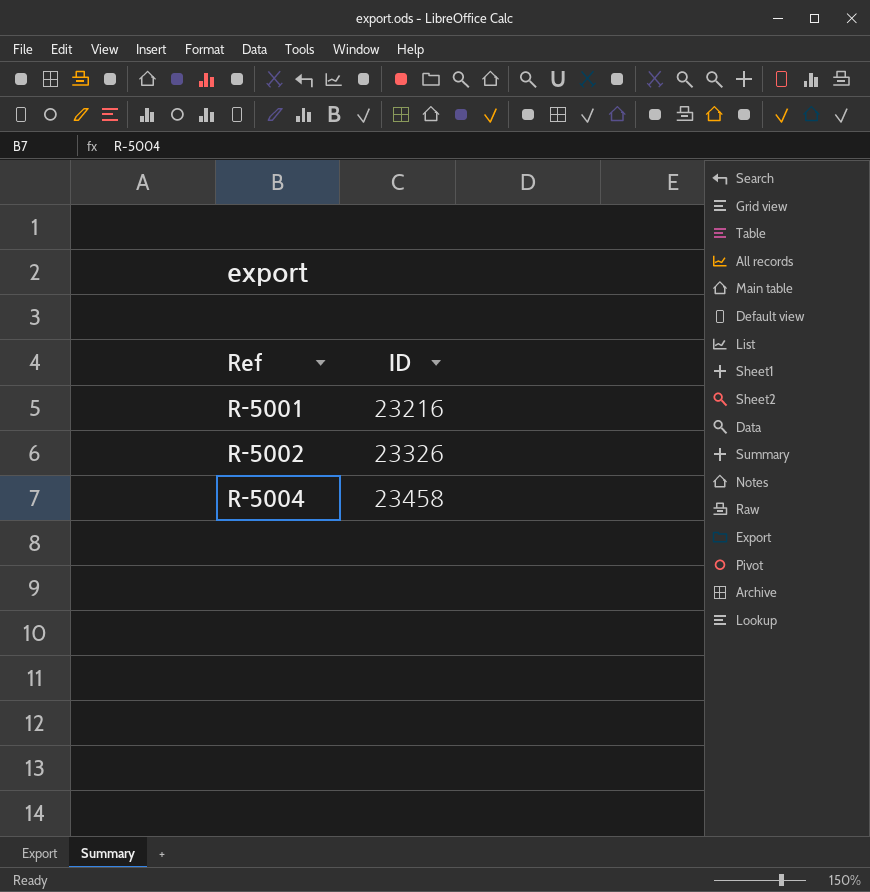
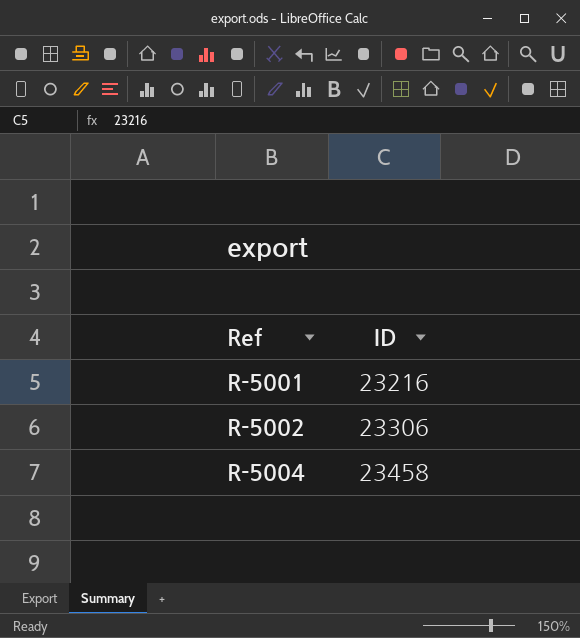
R-5002 | ID: 23326 -> 23306

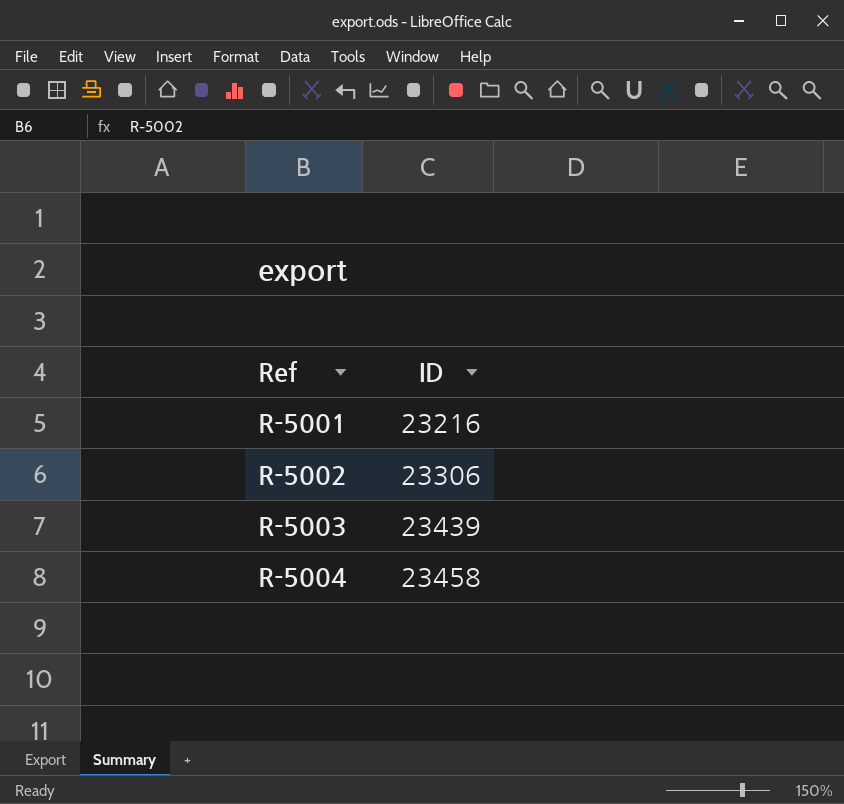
row R-5003: none -> 23439

